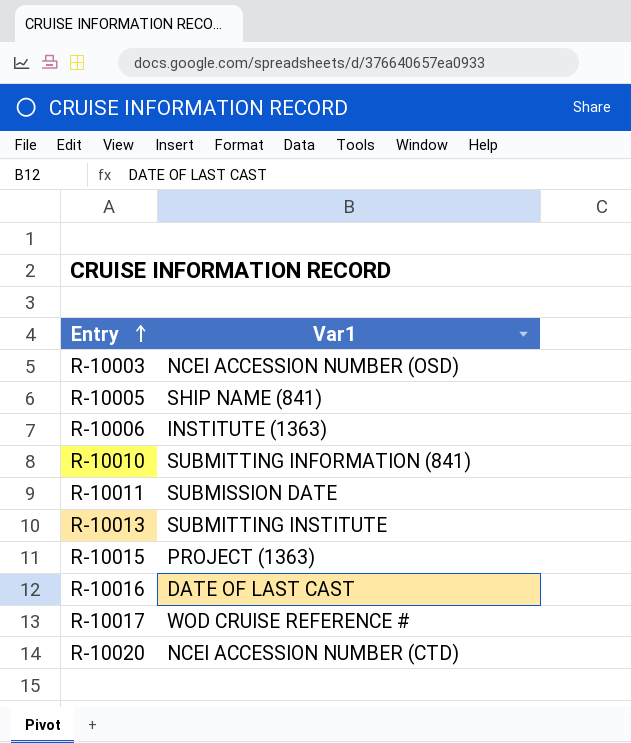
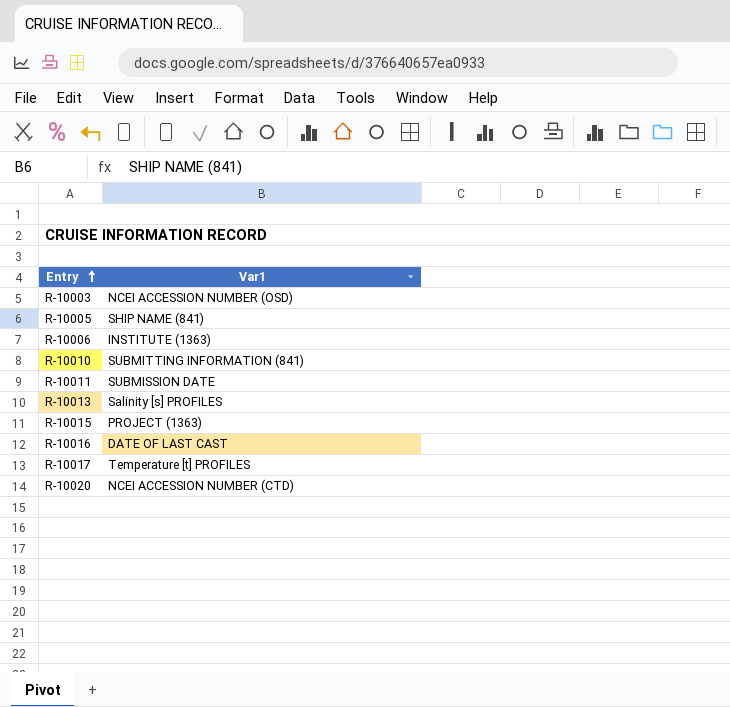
R-10013 | Var1: SUBMITTING INSTITUTE -> Salinity [s] PROFILES
R-10017 | Var1: WOD CRUISE REFERENCE # -> Temperature [t] PROFILES

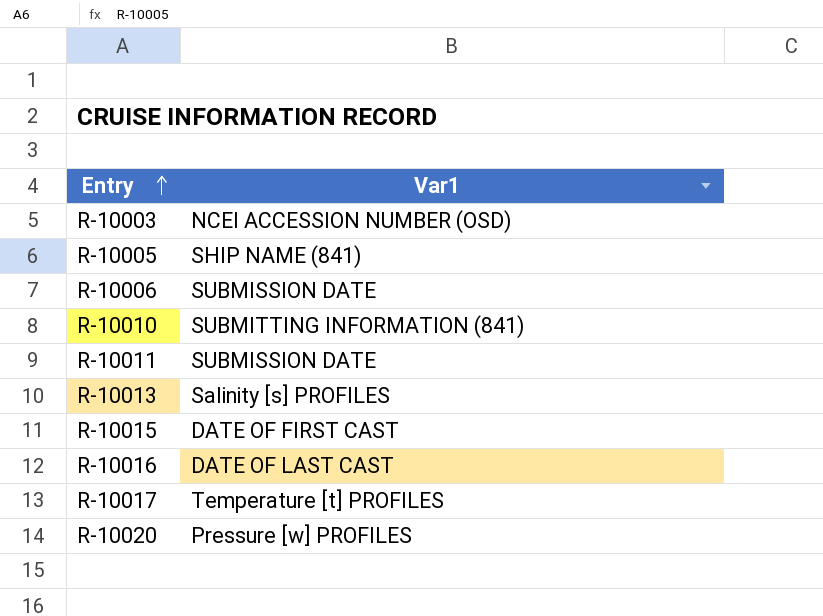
R-10006 | Var1: INSTITUTE (1363) -> SUBMISSION DATE
R-10015 | Var1: PROJECT (1363) -> DATE OF FIRST CAST
R-10020 | Var1: NCEI ACCESSION NUMBER (CTD) -> Pressure [w] PROFILES

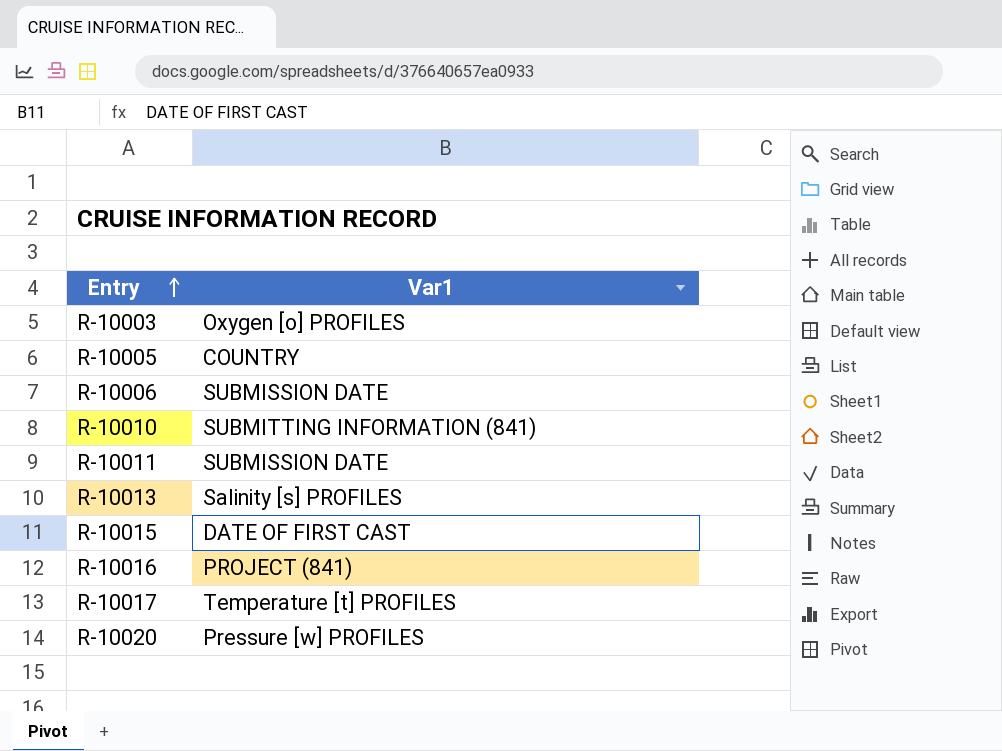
R-10003 | Var1: NCEI ACCESSION NUMBER (OSD) -> Oxygen [o] PROFILES
R-10005 | Var1: SHIP NAME (841) -> COUNTRY
R-10016 | Var1: DATE OF LAST CAST -> PROJECT (841)

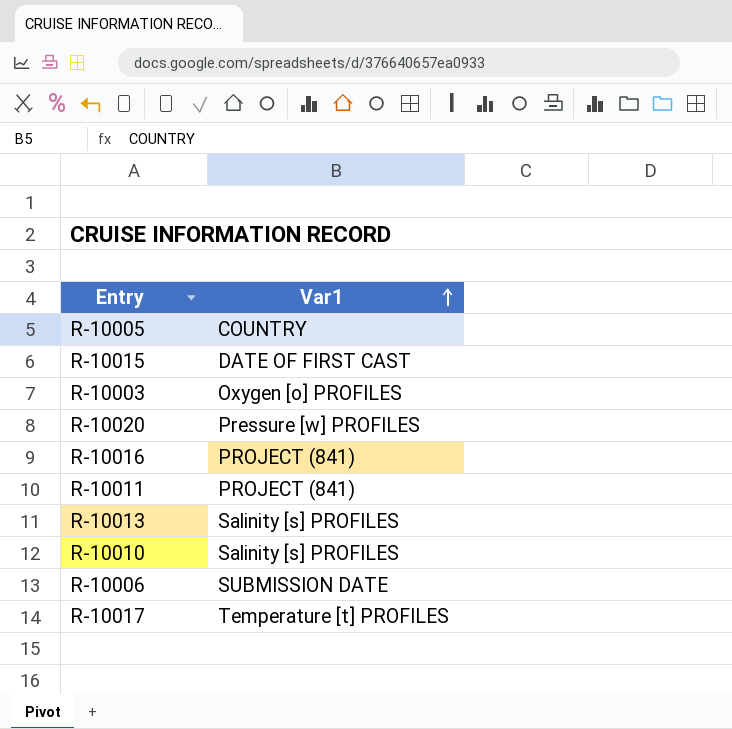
row order: Entry ascending -> Var1 ascending
R-10011 | Var1: SUBMISSION DATE -> PROJECT (841)
R-10010 | Var1: SUBMITTING INFORMATION (841) -> Salinity [s] PROFILES

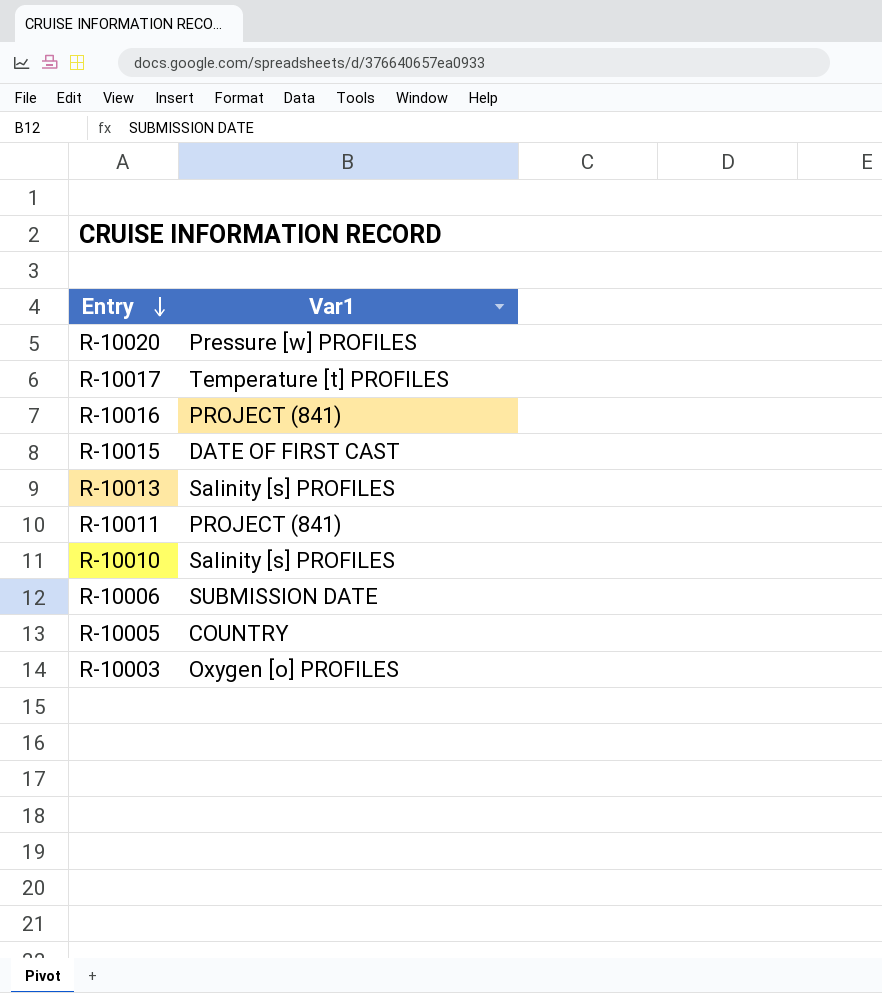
row order: Var1 ascending -> Entry descending

